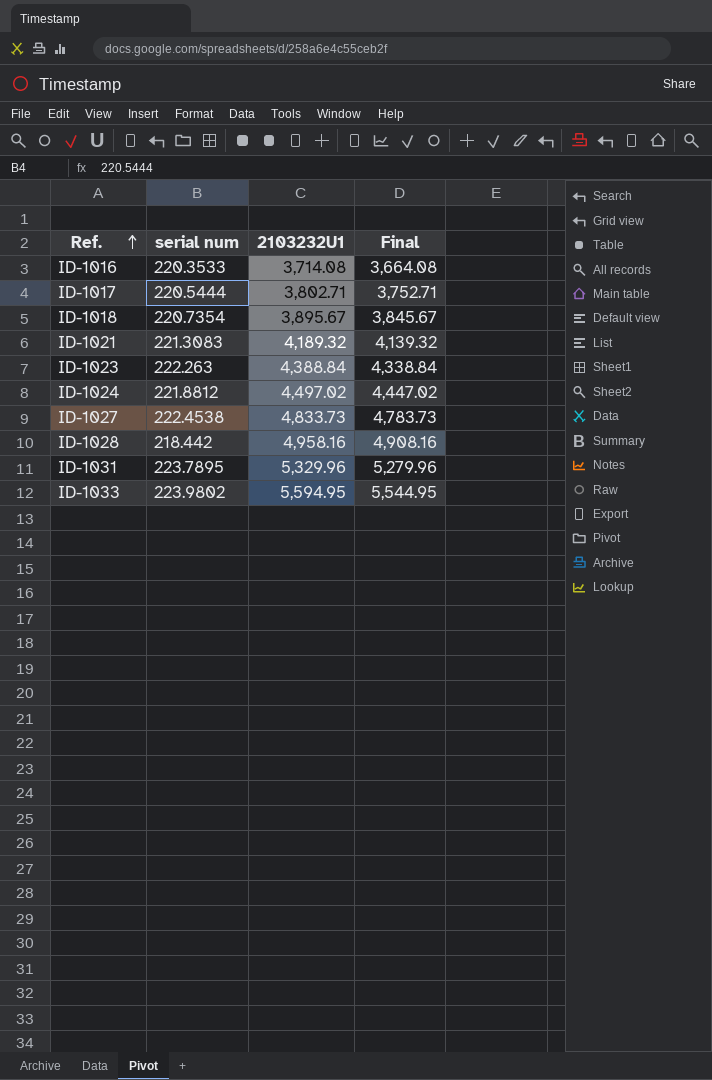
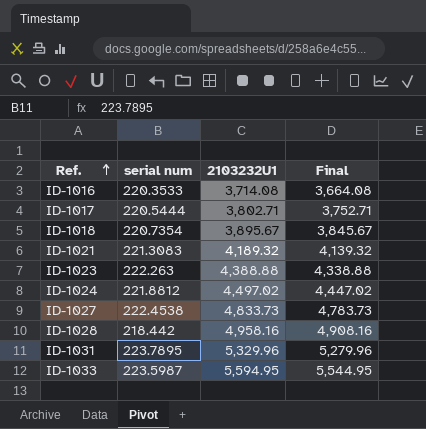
ID-1023 | 2103232U1: 4,388.84 -> 4,388.88
ID-1023 | Final: 4,338.84 -> 4,338.88
ID-1033 | serial num: 223.9802 -> 223.5987

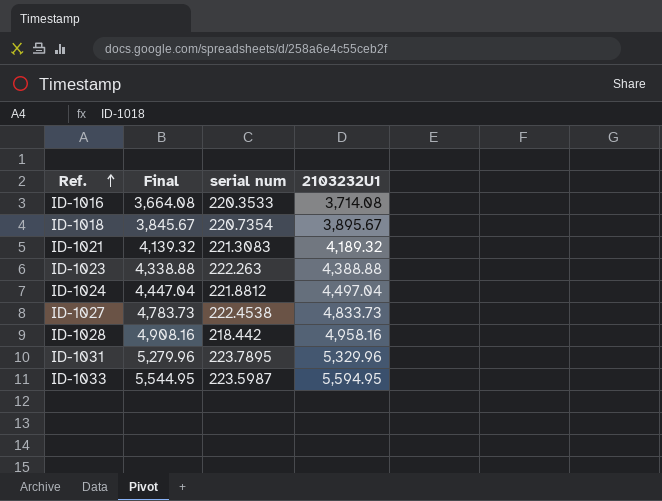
column Final | position: 4 -> 2
row ID-1017: 220.5444 | 3,802.71 | 3,752.71 -> none
ID-1024 | Final: 4,447.02 -> 4,447.04
ID-1024 | 2103232U1: 4,497.02 -> 4,497.04

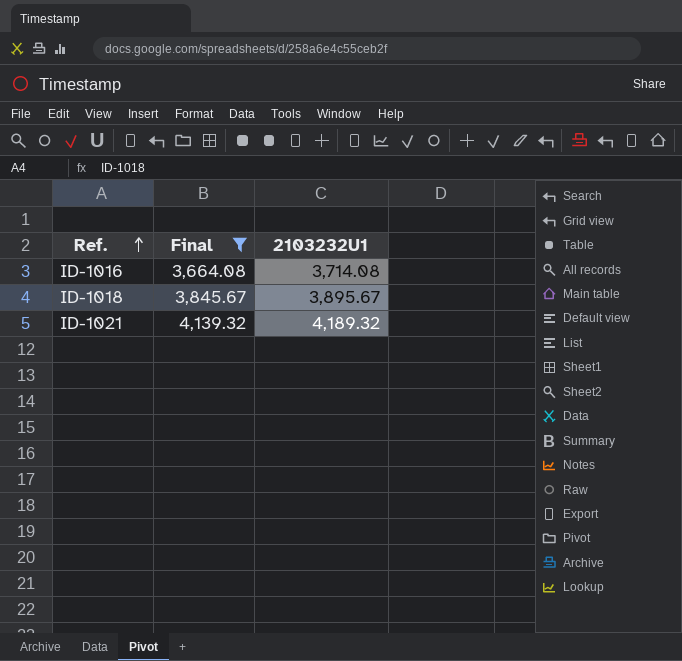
filter: none -> Final <= 4,139.32
column serial num | position: 3 -> none

